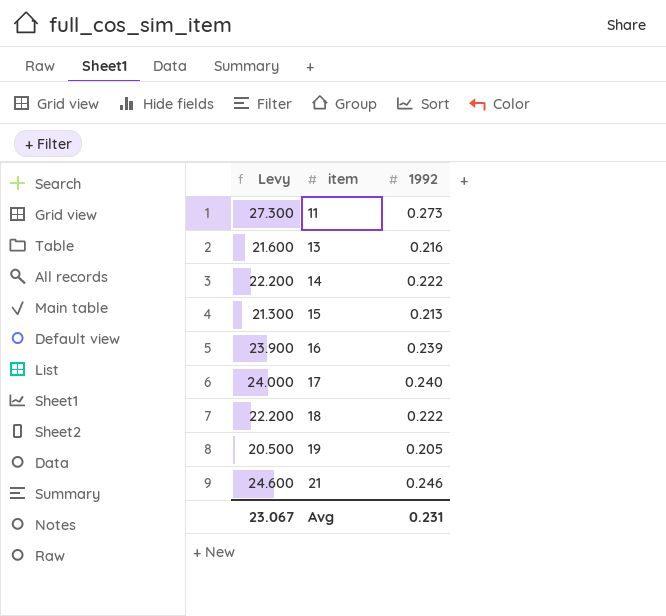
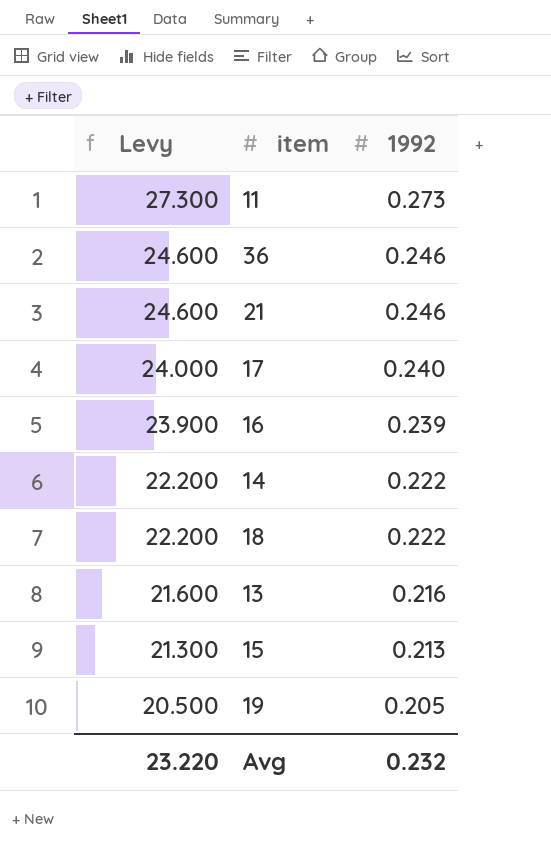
row order: item ascending -> Levy descending
row 36: none -> 24.600 | 0.246
Avg | Levy: 23.067 -> 23.220
Avg | 1992: 0.231 -> 0.232

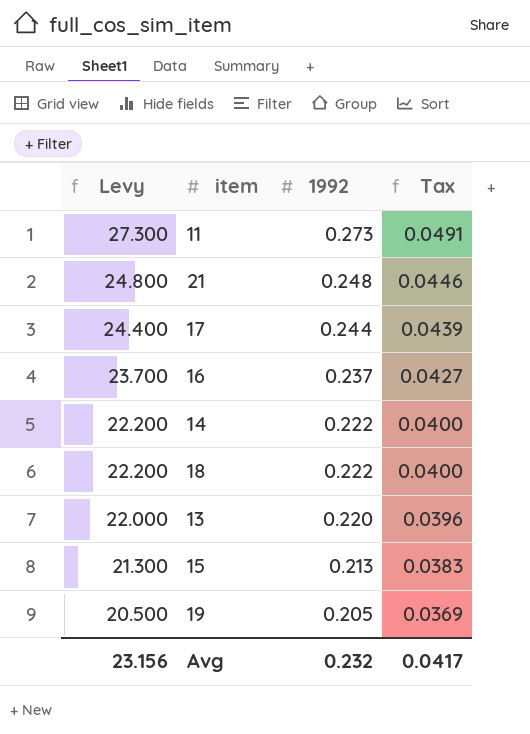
column Tax | formula: none -> [1992] * 0.18
row 36: 24.600 | 0.246 -> none
21 | Levy: 24.600 -> 24.800
21 | 1992: 0.246 -> 0.248
17 | Levy: 24.000 -> 24.400
17 | 1992: 0.240 -> 0.244
16 | Levy: 23.900 -> 23.700
16 | 1992: 0.239 -> 0.237
13 | Levy: 21.600 -> 22.000
13 | 1992: 0.216 -> 0.220
Avg | Levy: 23.220 -> 23.156

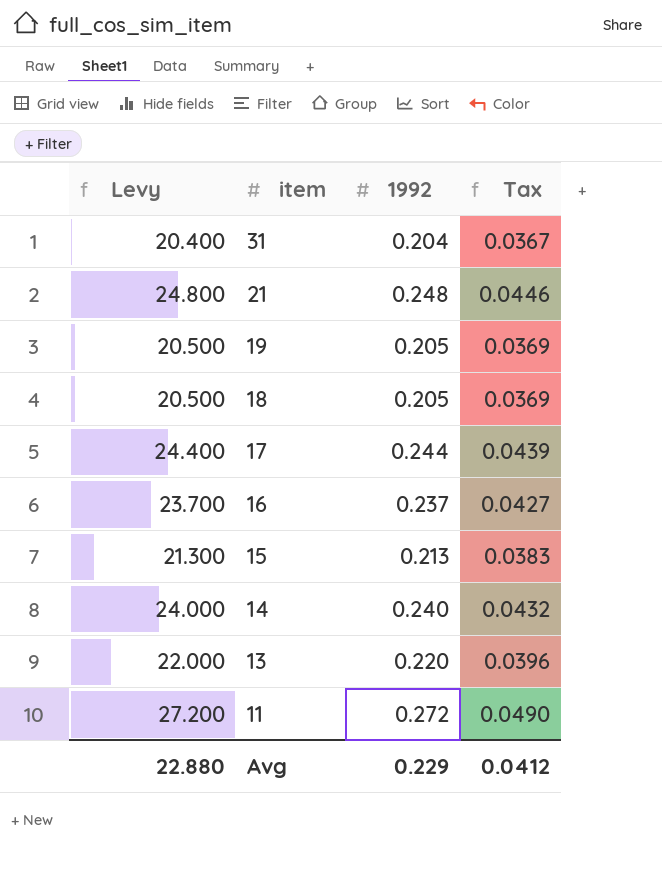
row order: Levy descending -> item descending
row 31: none -> 20.400 | 0.204 | 0.0367
18 | Levy: 22.200 -> 20.500
18 | 1992: 0.222 -> 0.205
18 | Tax: 0.0400 -> 0.0369
14 | Levy: 22.200 -> 24.000
14 | 1992: 0.222 -> 0.240
14 | Tax: 0.0400 -> 0.0432
11 | Levy: 27.300 -> 27.200
11 | 1992: 0.273 -> 0.272
11 | Tax: 0.0491 -> 0.0490
Avg | Levy: 23.156 -> 22.880
Avg | 1992: 0.232 -> 0.229
Avg | Tax: 0.0417 -> 0.0412

